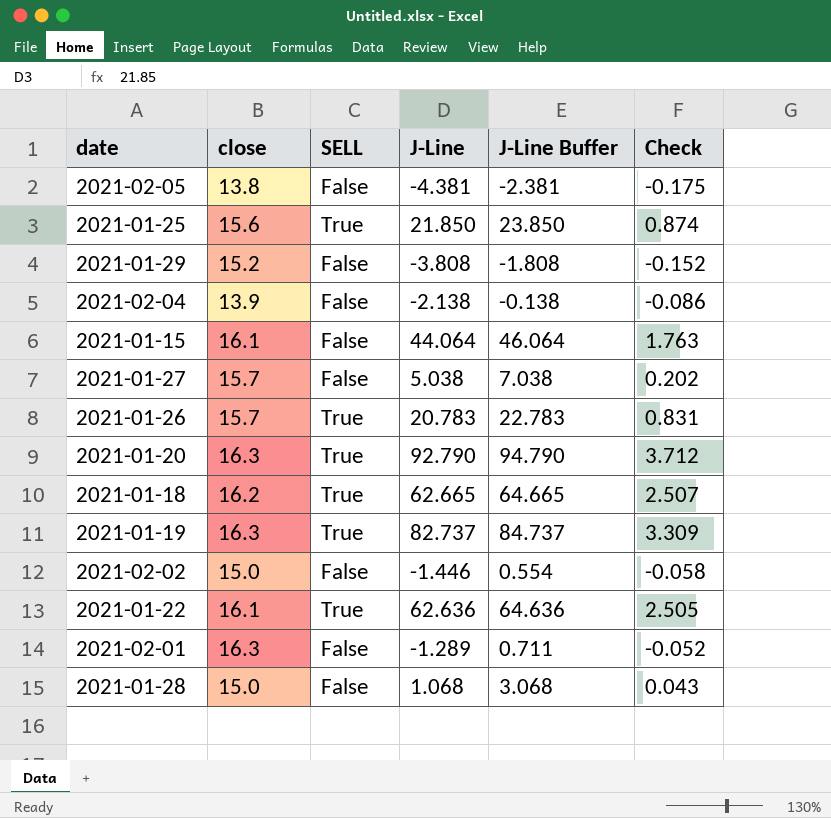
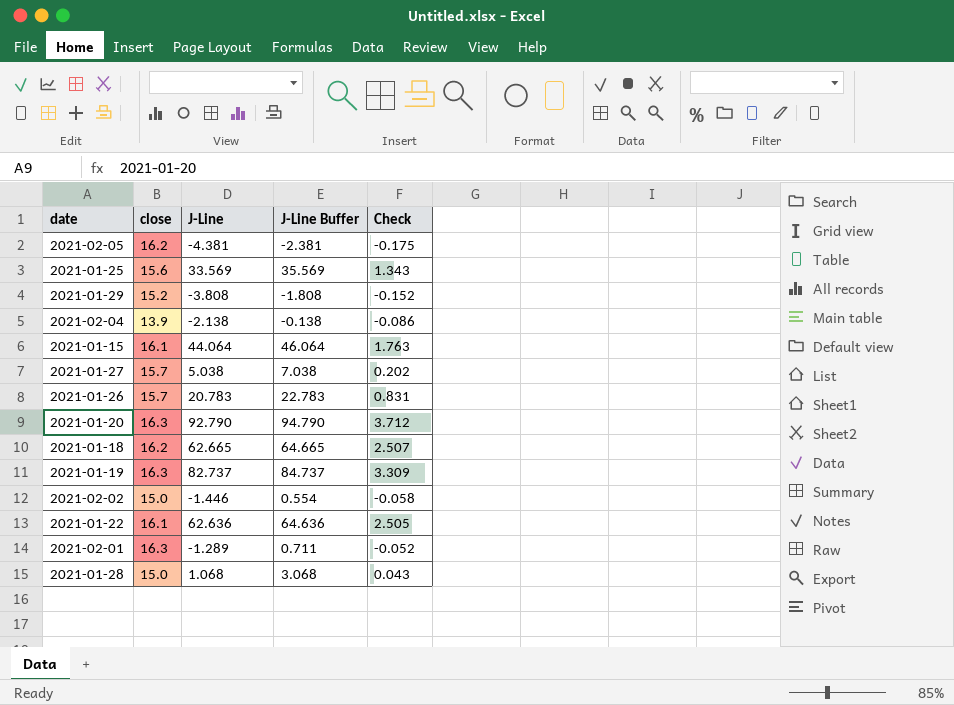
column SELL | position: 3 -> none
2021-02-05 | close: 13.8 -> 16.2
2021-01-25 | J-Line: 21.850 -> 33.569
2021-01-25 | J-Line Buffer: 23.850 -> 35.569
2021-01-25 | Check: 0.874 -> 1.343

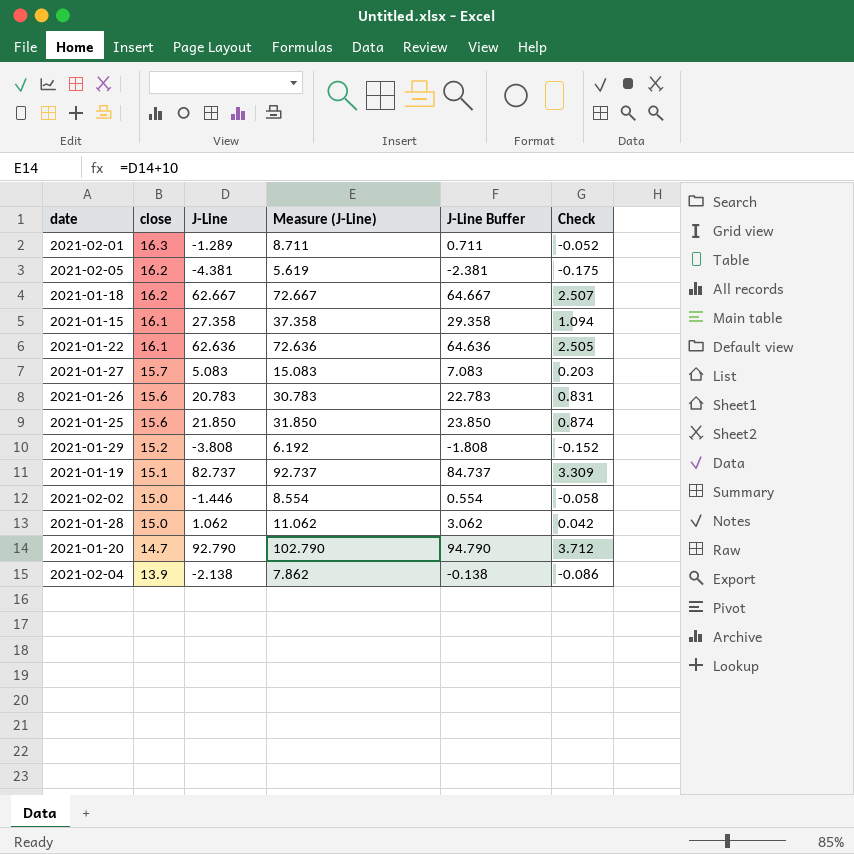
row order: none -> close descending
column Measure (J-Line) | formula: none -> [J-Line] + 10
2021-01-18 | J-Line: 62.665 -> 62.667
2021-01-18 | J-Line Buffer: 64.665 -> 64.667
2021-01-15 | J-Line: 44.064 -> 27.358
2021-01-15 | J-Line Buffer: 46.064 -> 29.358
2021-01-15 | Check: 1.763 -> 1.094
2021-01-27 | J-Line: 5.038 -> 5.083
2021-01-27 | J-Line Buffer: 7.038 -> 7.083
2021-01-27 | Check: 0.202 -> 0.203
2021-01-26 | close: 15.7 -> 15.6
2021-01-25 | J-Line: 33.569 -> 21.850
2021-01-25 | J-Line Buffer: 35.569 -> 23.850
2021-01-25 | Check: 1.343 -> 0.874
2021-01-19 | close: 16.3 -> 15.1
2021-01-28 | J-Line: 1.068 -> 1.062
2021-01-28 | J-Line Buffer: 3.068 -> 3.062
2021-01-28 | Check: 0.043 -> 0.042
2021-01-20 | close: 16.3 -> 14.7

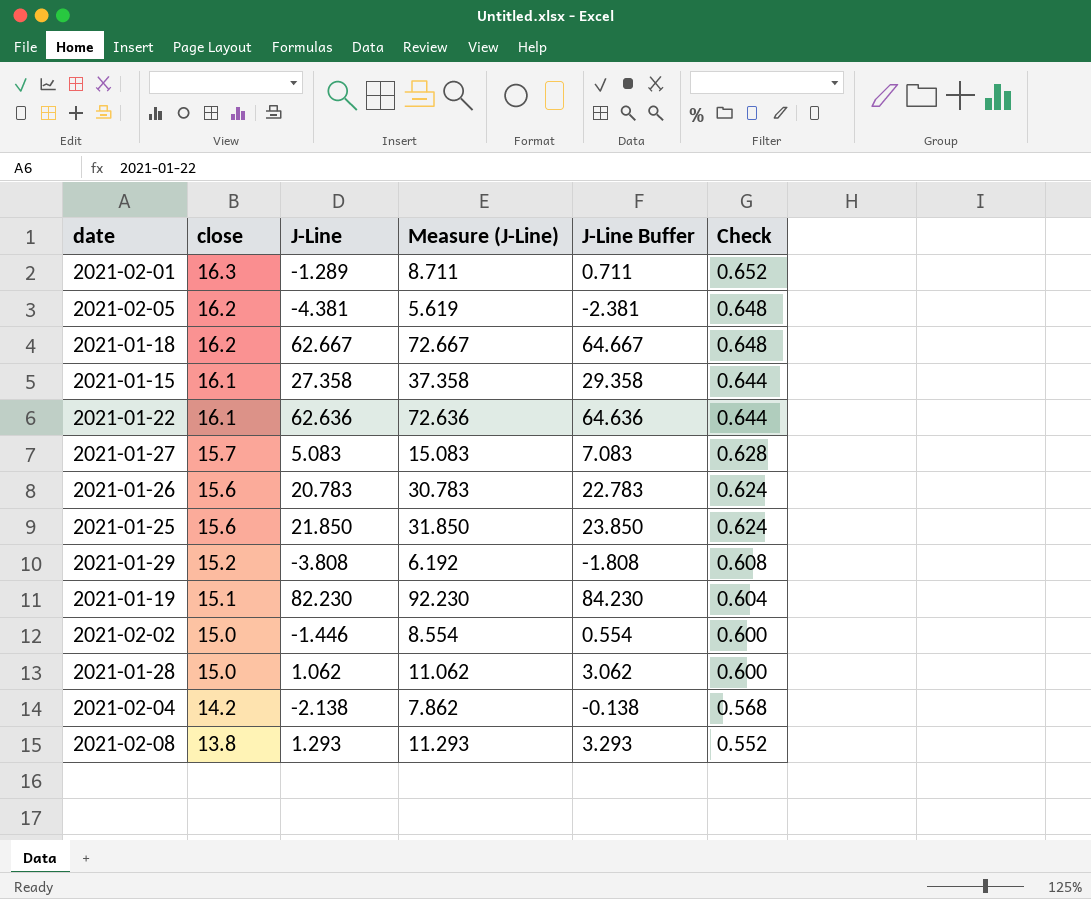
column Check | formula: [J-Line] * 0.04 -> [close] * 0.04
row 2021-01-20: 14.7 | 92.790 | 102.790 | 94.790 | 3.712 -> none
2021-01-19 | J-Line: 82.737 -> 82.230
2021-01-19 | Measure (J-Line): 92.737 -> 92.230
2021-01-19 | J-Line Buffer: 84.737 -> 84.230
2021-02-04 | close: 13.9 -> 14.2
row 2021-02-08: none -> 13.8 | 1.293 | 11.293 | 3.293 | 0.552

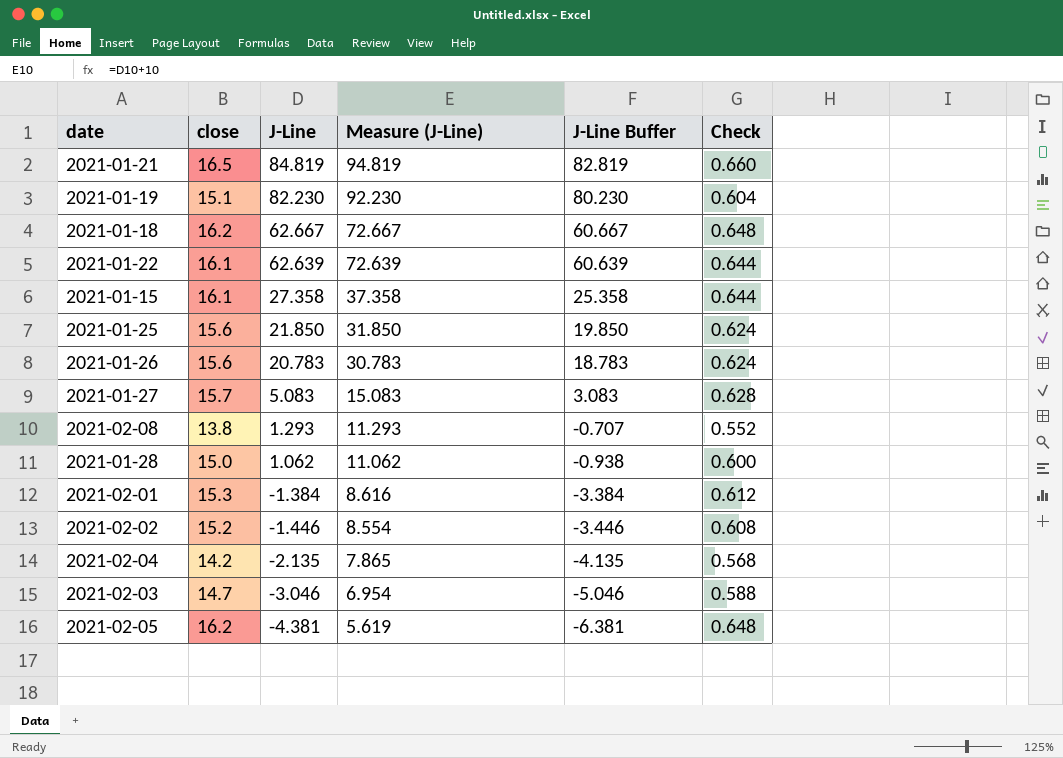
row order: close descending -> J-Line descending
column J-Line Buffer | formula: [J-Line] + 2 -> [J-Line] - 2
row 2021-01-29: 15.2 | -3.808 | 6.192 | -1.808 | 0.608 -> none
row 2021-01-21: none -> 16.5 | 84.819 | 94.819 | 82.819 | 0.660
2021-01-22 | J-Line: 62.636 -> 62.639
2021-01-22 | Measure (J-Line): 72.636 -> 72.639
2021-02-01 | close: 16.3 -> 15.3
2021-02-01 | J-Line: -1.289 -> -1.384
2021-02-01 | Measure (J-Line): 8.711 -> 8.616
2021-02-01 | Check: 0.652 -> 0.612
2021-02-02 | close: 15.0 -> 15.2
2021-02-02 | Check: 0.600 -> 0.608
2021-02-04 | J-Line: -2.138 -> -2.135
2021-02-04 | Measure (J-Line): 7.862 -> 7.865
row 2021-02-03: none -> 14.7 | -3.046 | 6.954 | -5.046 | 0.588

